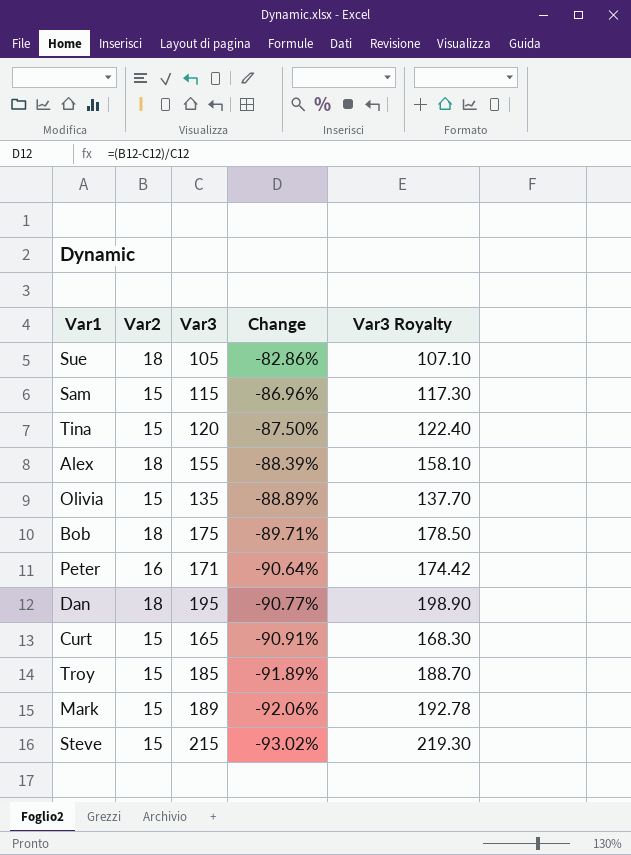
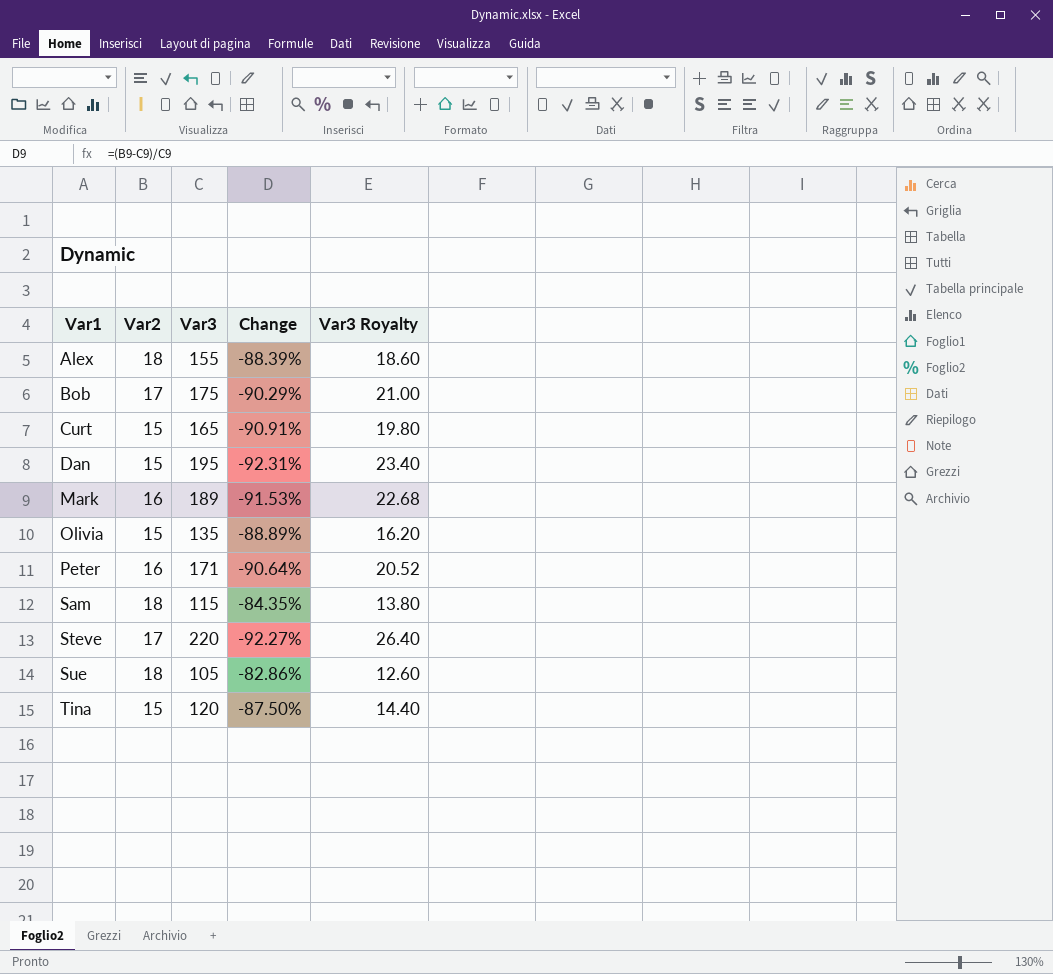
row order: Change descending -> Var1 ascending
column Var3 Royalty | formula: [Var3] * 1.02 -> [Var3] * 0.12
row Troy: 15 | 185 | -91.89% | 188.70 -> none
Bob | Var2: 18 -> 17
Bob | Change: -89.71% -> -90.29%
Dan | Var2: 18 -> 15
Dan | Change: -90.77% -> -92.31%
Mark | Var2: 15 -> 16
Mark | Change: -92.06% -> -91.53%
Sam | Var2: 15 -> 18
Sam | Change: -86.96% -> -84.35%
Steve | Var2: 15 -> 17
Steve | Var3: 215 -> 220
Steve | Change: -93.02% -> -92.27%

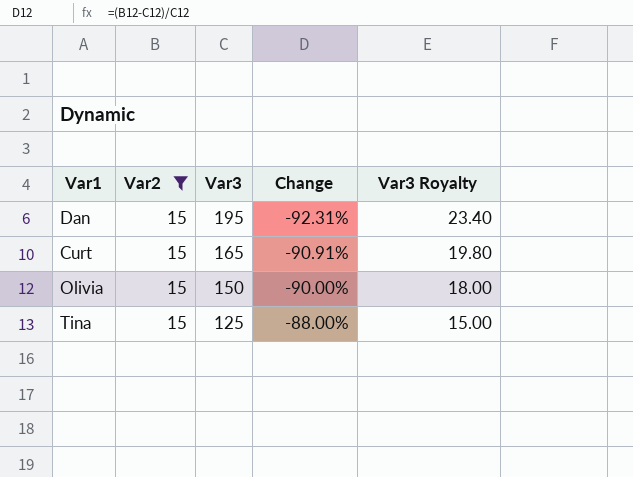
filter: none -> Var2 = 15
row order: Var1 ascending -> Var3 descending
Olivia | Var3: 135 -> 150
Olivia | Change: -88.89% -> -90.00%
Olivia | Var3 Royalty: 16.20 -> 18.00
Tina | Var3: 120 -> 125
Tina | Change: -87.50% -> -88.00%
Tina | Var3 Royalty: 14.40 -> 15.00

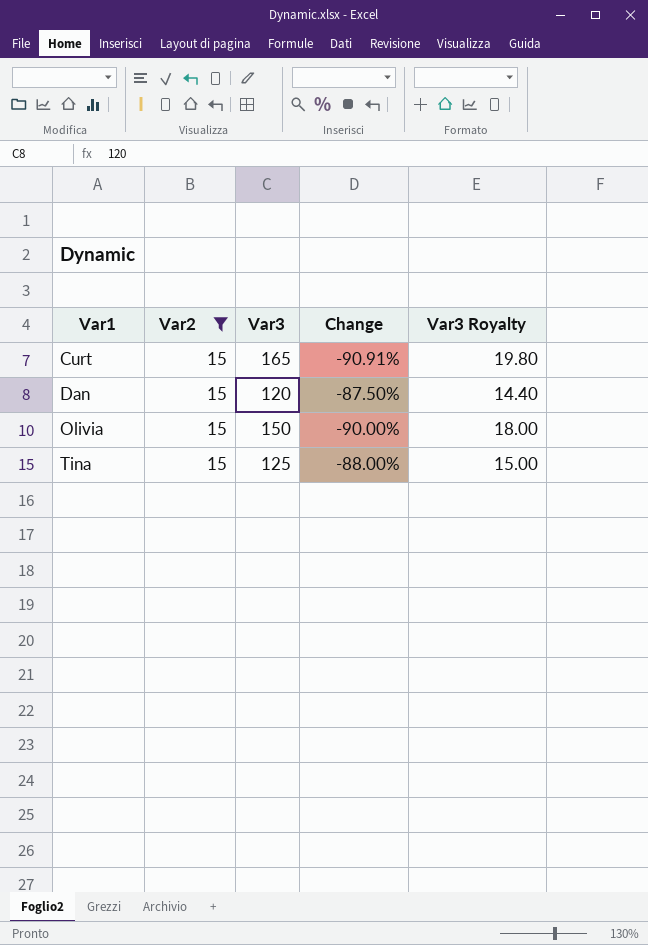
row order: Var3 descending -> Var1 ascending
Dan | Var3: 195 -> 120
Dan | Change: -92.31% -> -87.50%
Dan | Var3 Royalty: 23.40 -> 14.40

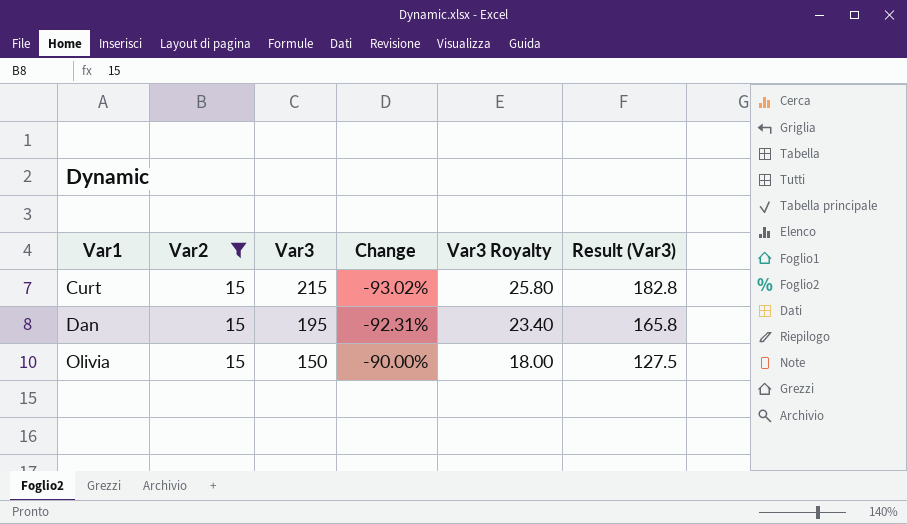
column Result (Var3) | formula: none -> [Var3] * 0.85
row Tina: 15 | 125 | -88.00% | 15.00 -> none
Curt | Var3: 165 -> 215
Curt | Change: -90.91% -> -93.02%
Curt | Var3 Royalty: 19.80 -> 25.80
Dan | Var3: 120 -> 195
Dan | Change: -87.50% -> -92.31%
Dan | Var3 Royalty: 14.40 -> 23.40

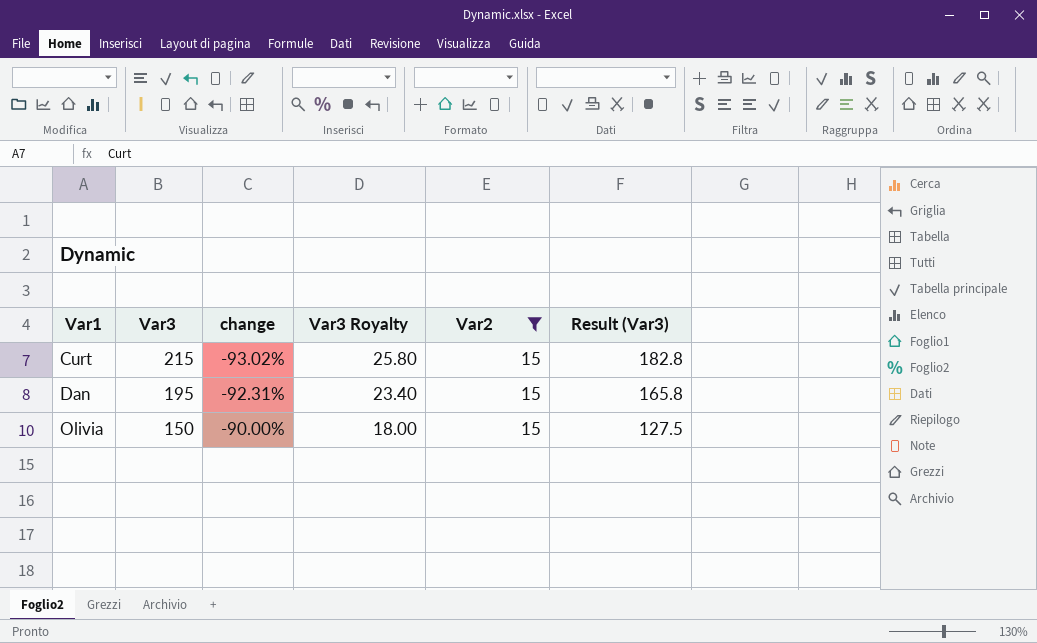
column name: Change -> change
column Var2 | position: 2 -> 5

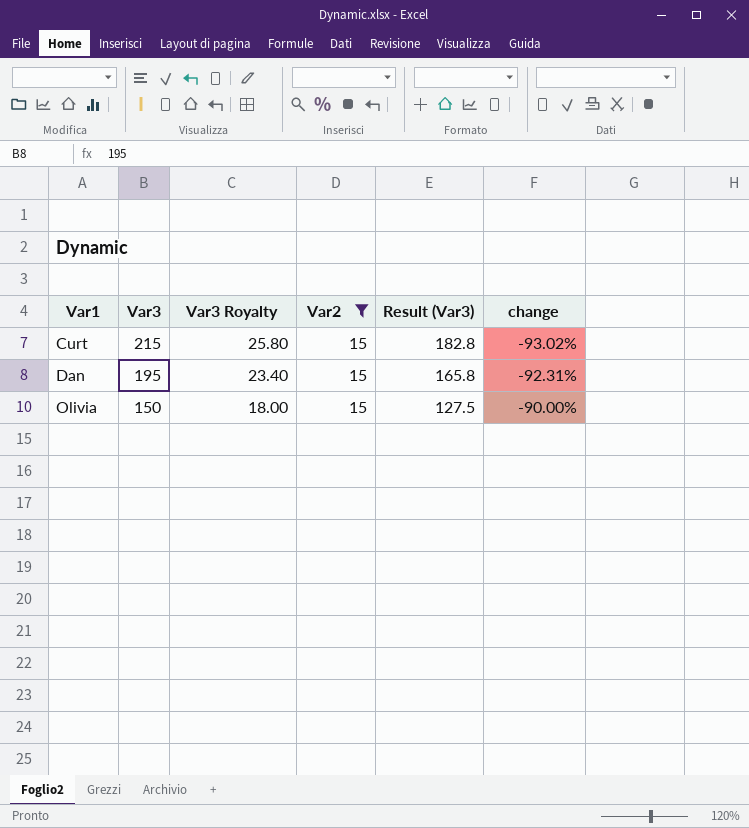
column change | position: 3 -> 6

